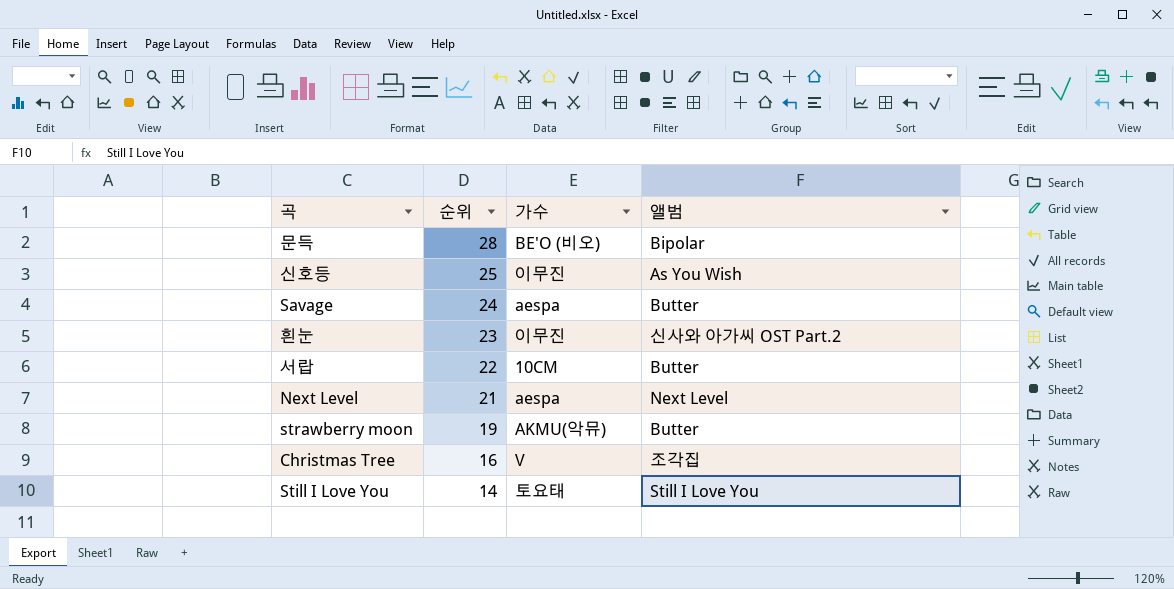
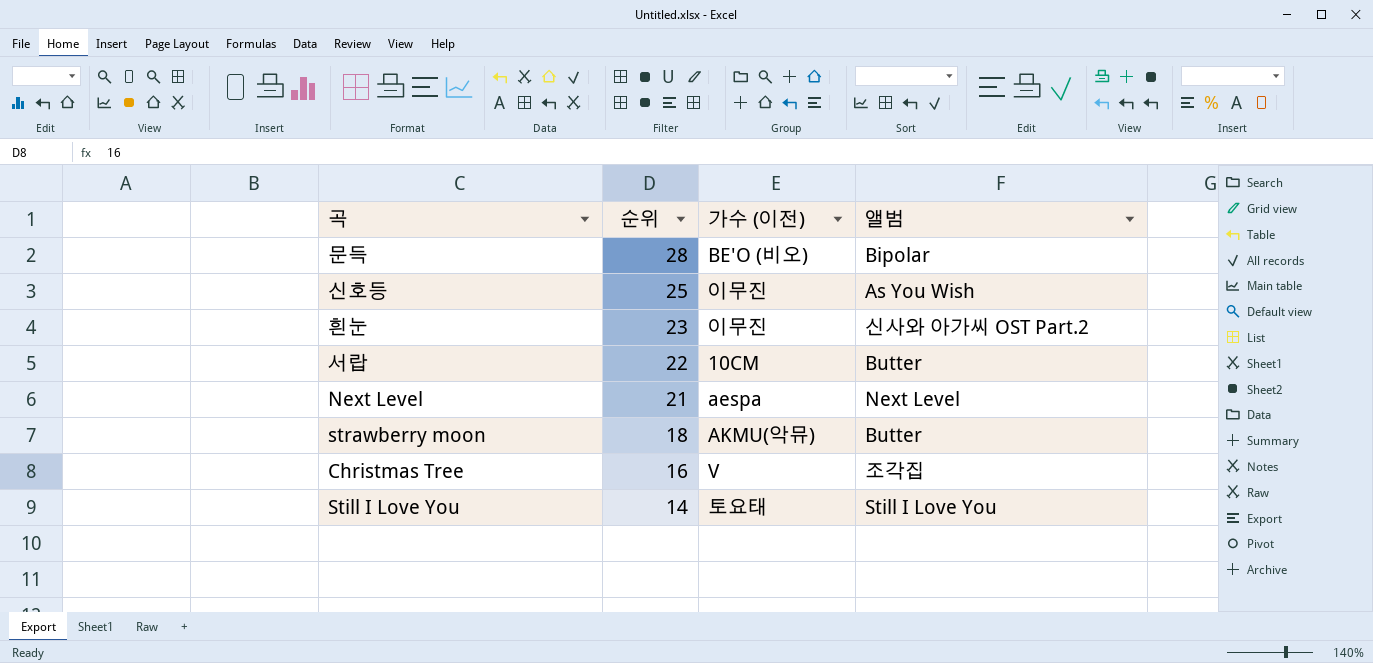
column name: 가수 -> 가수 (이전)
row Savage: 24 | aespa | Butter -> none
strawberry moon | 순위: 19 -> 18

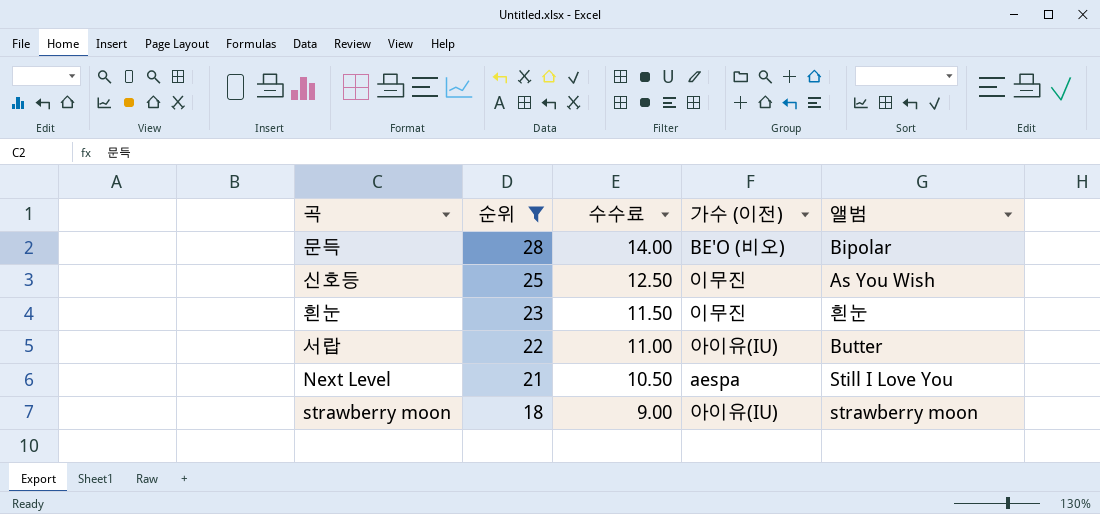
filter: none -> 순위 >= 18
column 수수료 | formula: none -> [순위] * 0.5
흰눈 | 앨범: 신사와 아가씨 OST Part.2 -> 흰눈
서랍 | 가수 (이전): 10CM -> 아이유(IU)
Next Level | 앨범: Next Level -> Still I Love You
strawberry moon | 가수 (이전): AKMU(악뮤) -> 아이유(IU)
strawberry moon | 앨범: Butter -> strawberry moon

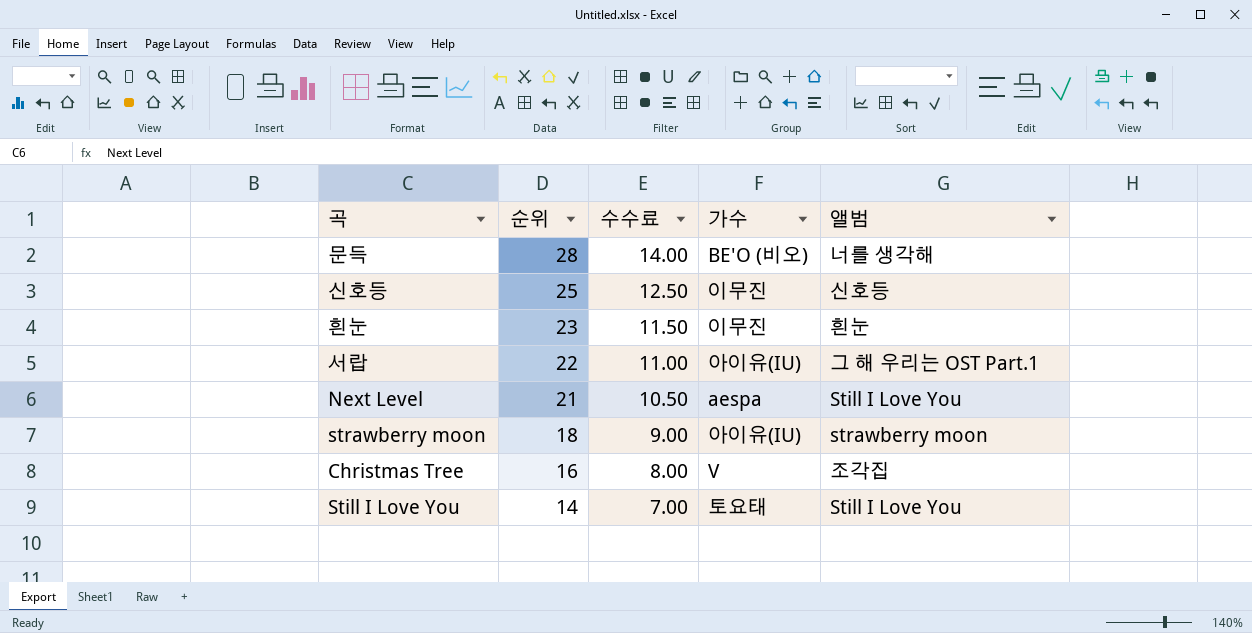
filter: 순위 >= 18 -> none
column name: 가수 (이전) -> 가수
문득 | 앨범: Bipolar -> 너를 생각해
신호등 | 앨범: As You Wish -> 신호등
서랍 | 앨범: Butter -> 그 해 우리는 OST Part.1

